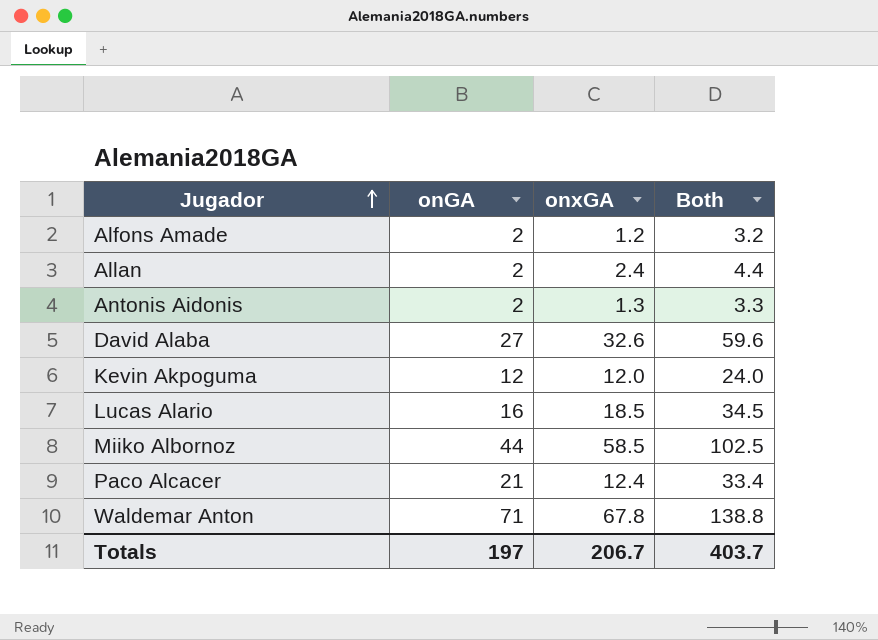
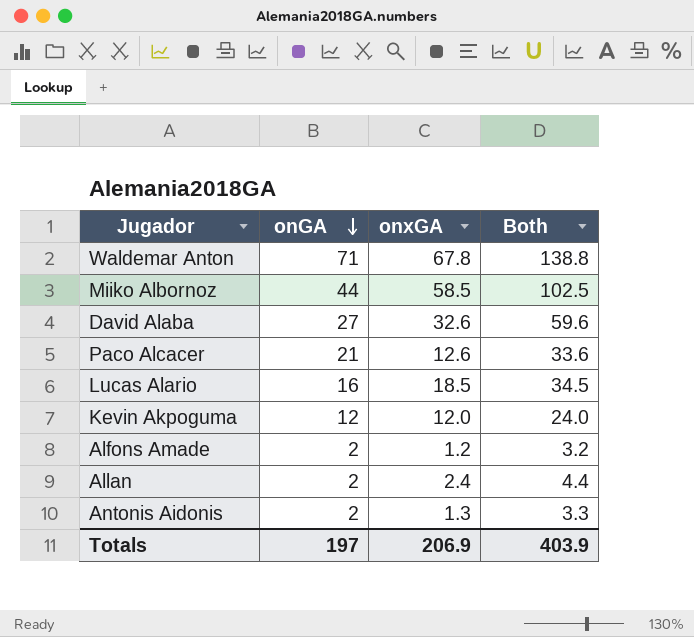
row order: Jugador ascending -> onGA descending
Paco Alcacer | onxGA: 12.4 -> 12.6
Paco Alcacer | Both: 33.4 -> 33.6
Totals | onxGA: 206.7 -> 206.9
Totals | Both: 403.7 -> 403.9

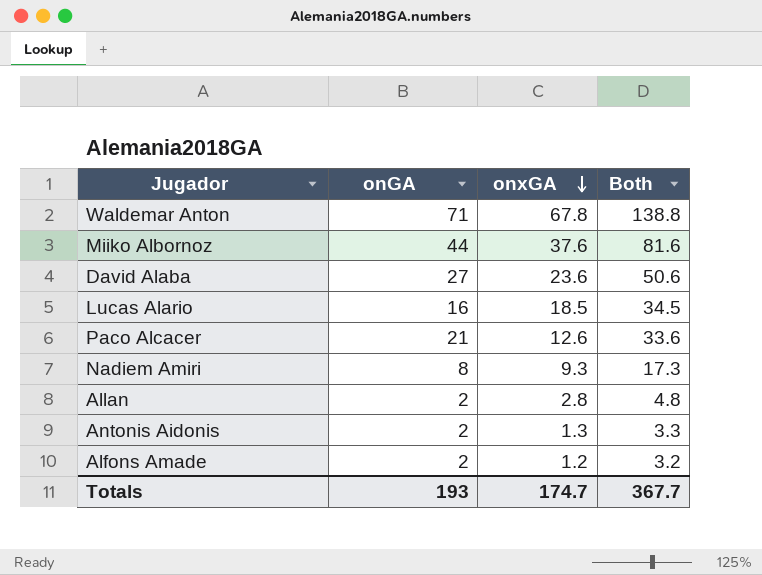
row order: onGA descending -> onxGA descending
row Kevin Akpoguma: 12 | 12.0 | 24.0 -> none
Miiko Albornoz | onxGA: 58.5 -> 37.6
Miiko Albornoz | Both: 102.5 -> 81.6
David Alaba | onxGA: 32.6 -> 23.6
David Alaba | Both: 59.6 -> 50.6
row Nadiem Amiri: none -> 8 | 9.3 | 17.3
Allan | onxGA: 2.4 -> 2.8
Allan | Both: 4.4 -> 4.8
Totals | onGA: 197 -> 193
Totals | onxGA: 206.9 -> 174.7
Totals | Both: 403.9 -> 367.7

